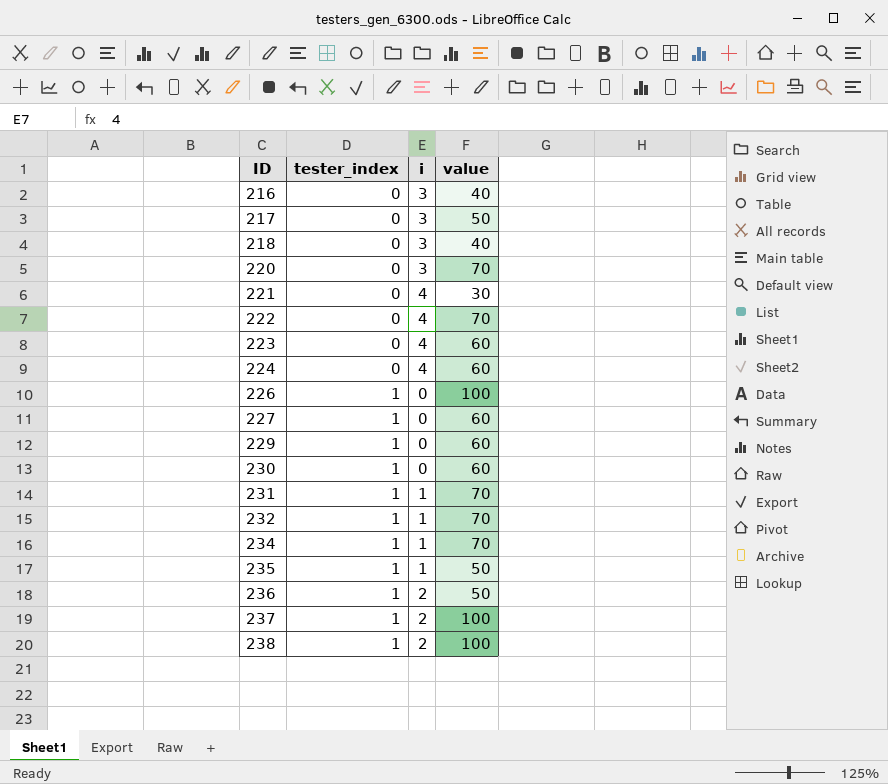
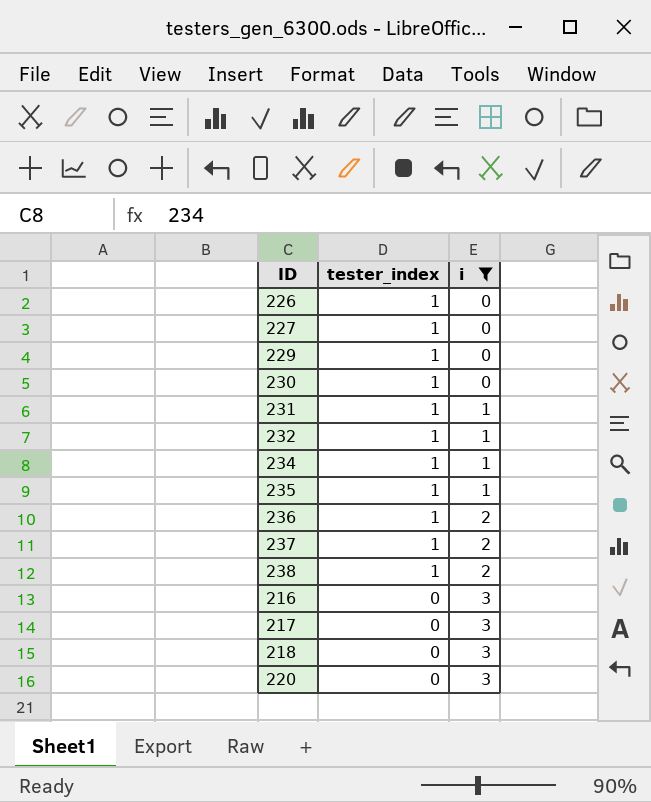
filter: none -> i != 4
row order: ID ascending -> tester_index descending
column value | position: 4 -> none

